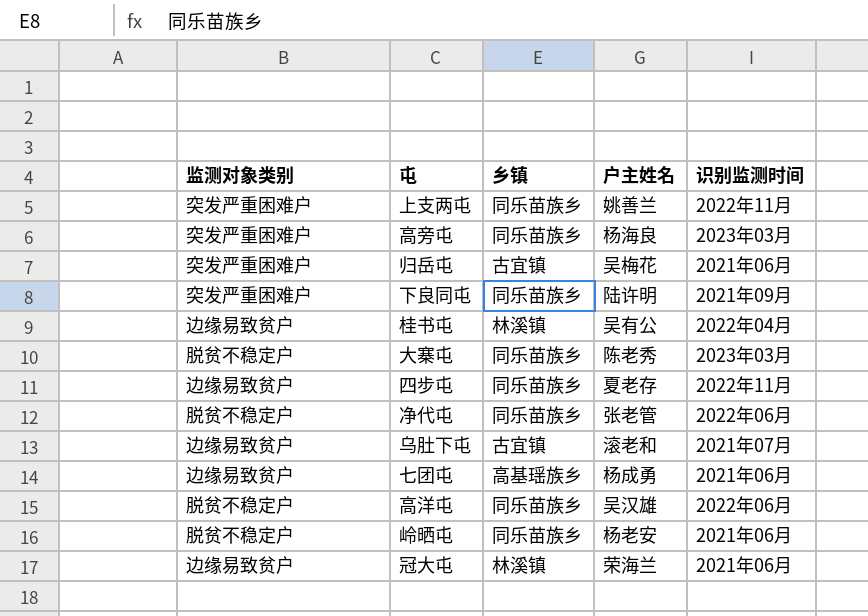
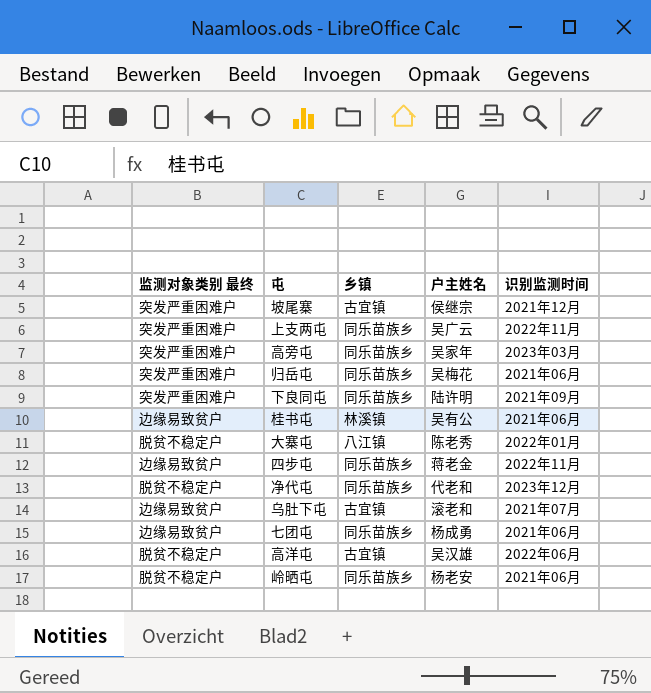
column name: 监测对象类别 -> 监测对象类别 最终
row 冠大屯: 边缘易致贫户 | 林溪镇 | 荣海兰 | 2021年06月 -> none
row 坡尾寨: none -> 突发严重困难户 | 古宜镇 | 侯继宗 | 2021年12月
上支两屯 | 户主姓名: 姚善兰 -> 吴广云
高旁屯 | 户主姓名: 杨海良 -> 吴家年
归岳屯 | 乡镇: 古宜镇 -> 同乐苗族乡
桂书屯 | 识别监测时间: 2022年04月 -> 2021年06月
大寨屯 | 乡镇: 同乐苗族乡 -> 八江镇
大寨屯 | 识别监测时间: 2023年03月 -> 2022年01月
四步屯 | 户主姓名: 夏老存 -> 蒋老金
净代屯 | 户主姓名: 张老管 -> 代老和
净代屯 | 识别监测时间: 2022年06月 -> 2023年12月
七团屯 | 乡镇: 高基瑶族乡 -> 同乐苗族乡
高洋屯 | 乡镇: 同乐苗族乡 -> 古宜镇

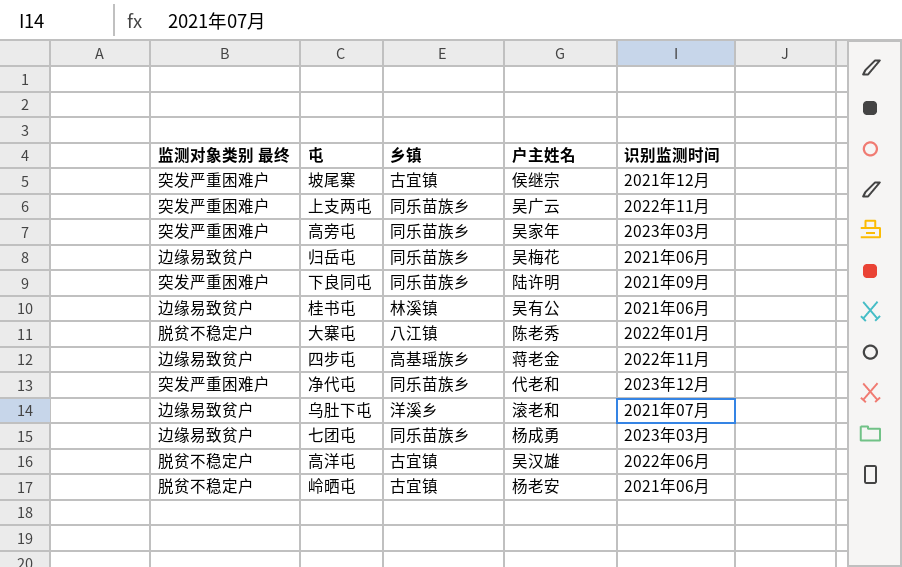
归岳屯 | 监测对象类别 最终: 突发严重困难户 -> 边缘易致贫户
四步屯 | 乡镇: 同乐苗族乡 -> 高基瑶族乡
净代屯 | 监测对象类别 最终: 脱贫不稳定户 -> 突发严重困难户
乌肚下屯 | 乡镇: 古宜镇 -> 洋溪乡
七团屯 | 识别监测时间: 2021年06月 -> 2023年03月
岭晒屯 | 乡镇: 同乐苗族乡 -> 古宜镇

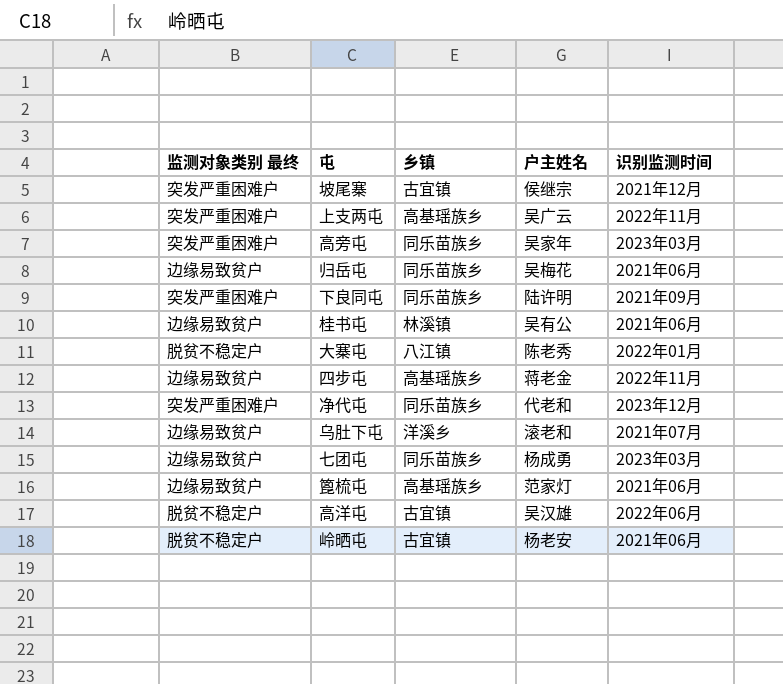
上支两屯 | 乡镇: 同乐苗族乡 -> 高基瑶族乡
row 篦梳屯: none -> 边缘易致贫户 | 高基瑶族乡 | 范家灯 | 2021年06月

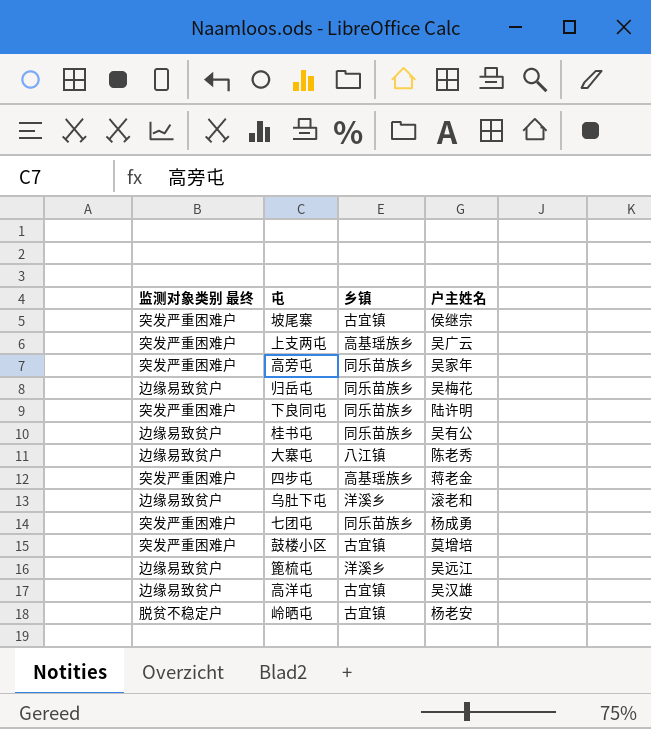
column 识别监测时间 | position: 5 -> none
row 净代屯: 突发严重困难户 | 同乐苗族乡 | 代老和 | 2023年12月 -> none
桂书屯 | 乡镇: 林溪镇 -> 同乐苗族乡
大寨屯 | 监测对象类别 最终: 脱贫不稳定户 -> 边缘易致贫户
四步屯 | 监测对象类别 最终: 边缘易致贫户 -> 突发严重困难户
七团屯 | 监测对象类别 最终: 边缘易致贫户 -> 突发严重困难户
row 鼓楼小区: none -> 突发严重困难户 | 古宜镇 | 莫增培
篦梳屯 | 乡镇: 高基瑶族乡 -> 洋溪乡
篦梳屯 | 户主姓名: 范家灯 -> 吴远江
高洋屯 | 监测对象类别 最终: 脱贫不稳定户 -> 边缘易致贫户

